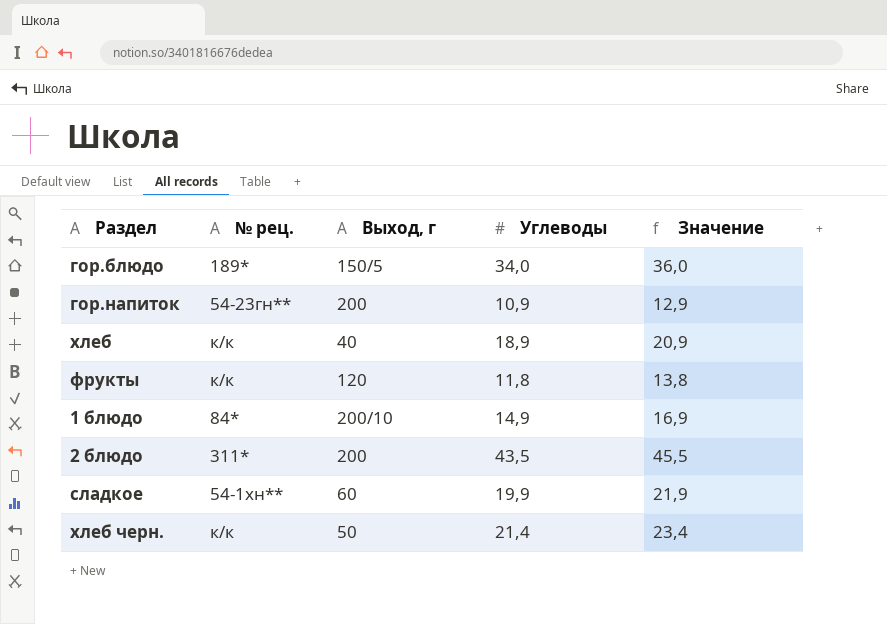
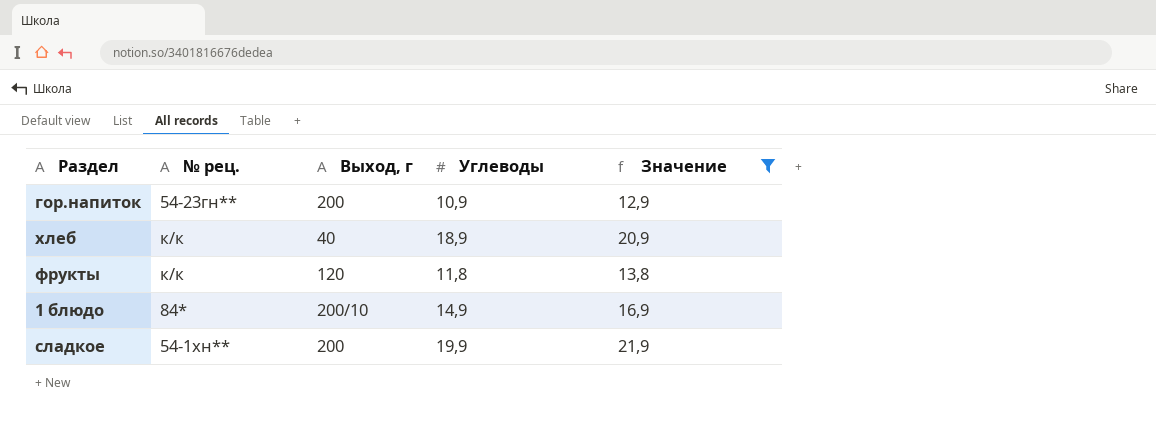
filter: none -> Значение <= 21,9
сладкое | Выход, г: 60 -> 200

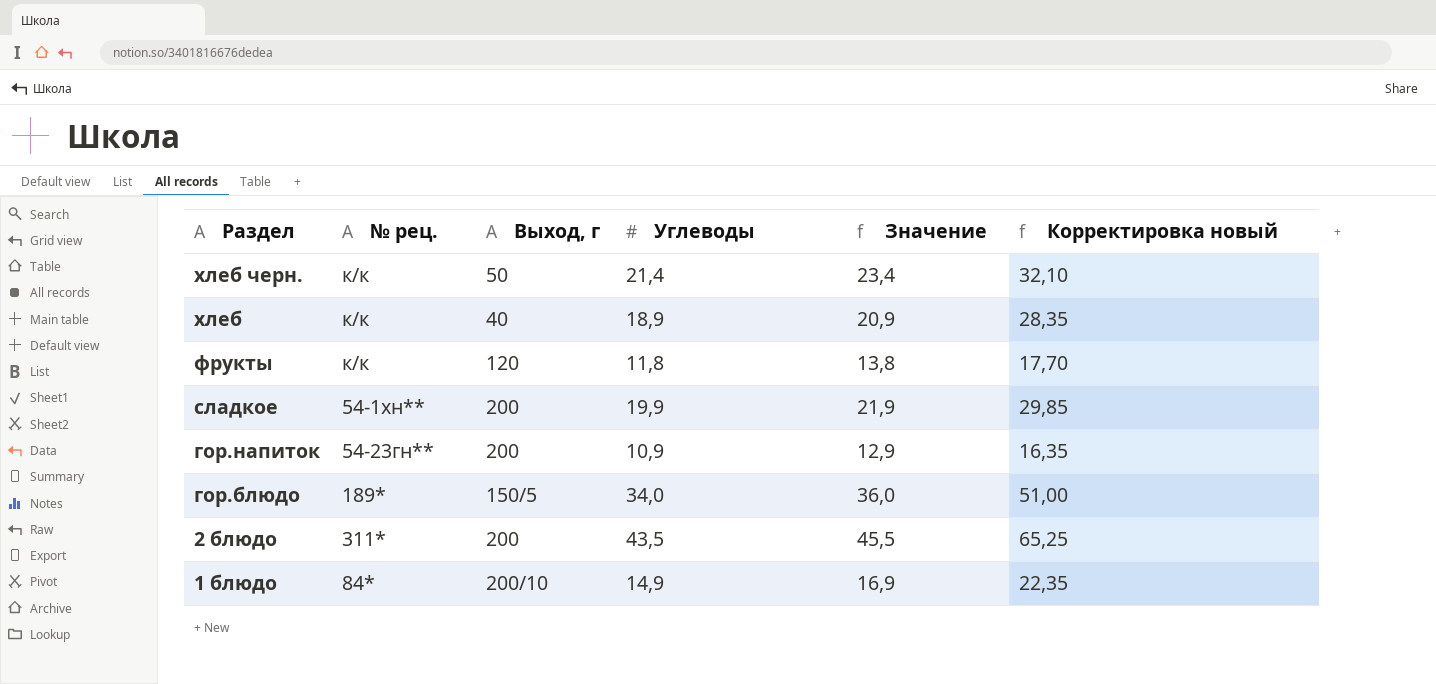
filter: Значение <= 21,9 -> none
row order: none -> Раздел descending
column Корректировка новый | formula: none -> [Углеводы] * 1,5

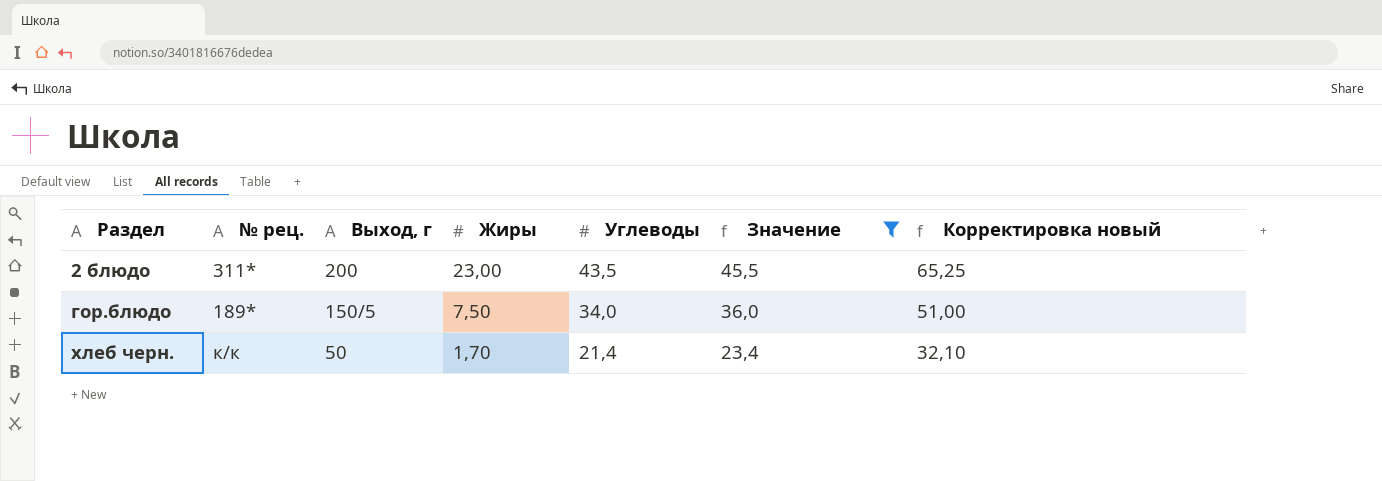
filter: none -> Значение >= 23,4
row order: Раздел descending -> Раздел ascending
column Жиры | position: none -> 4

